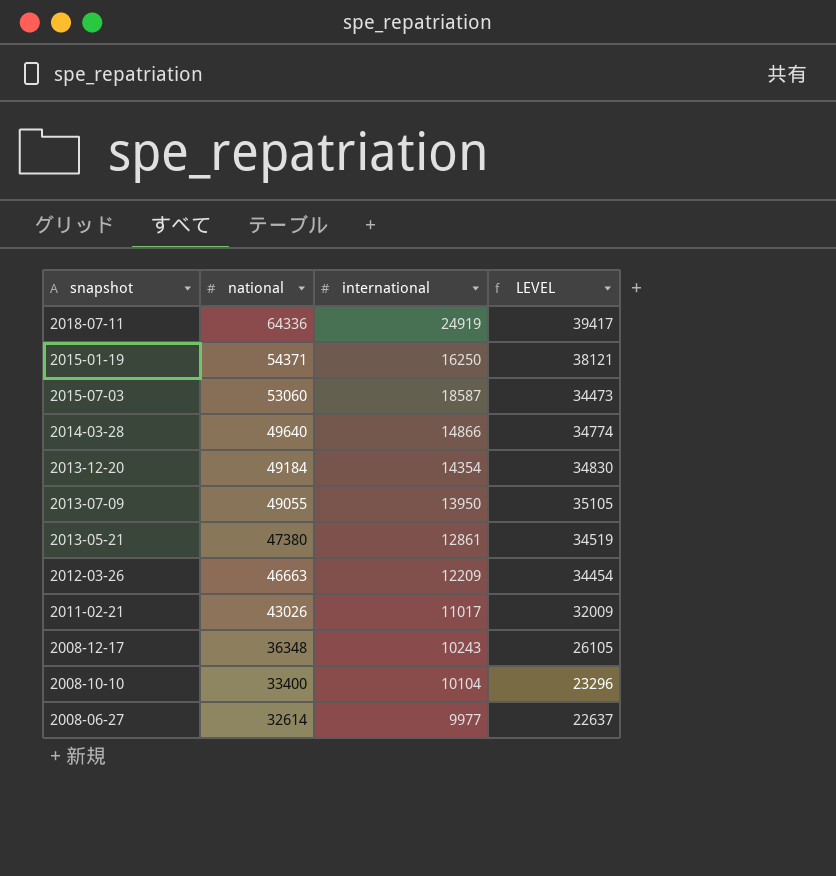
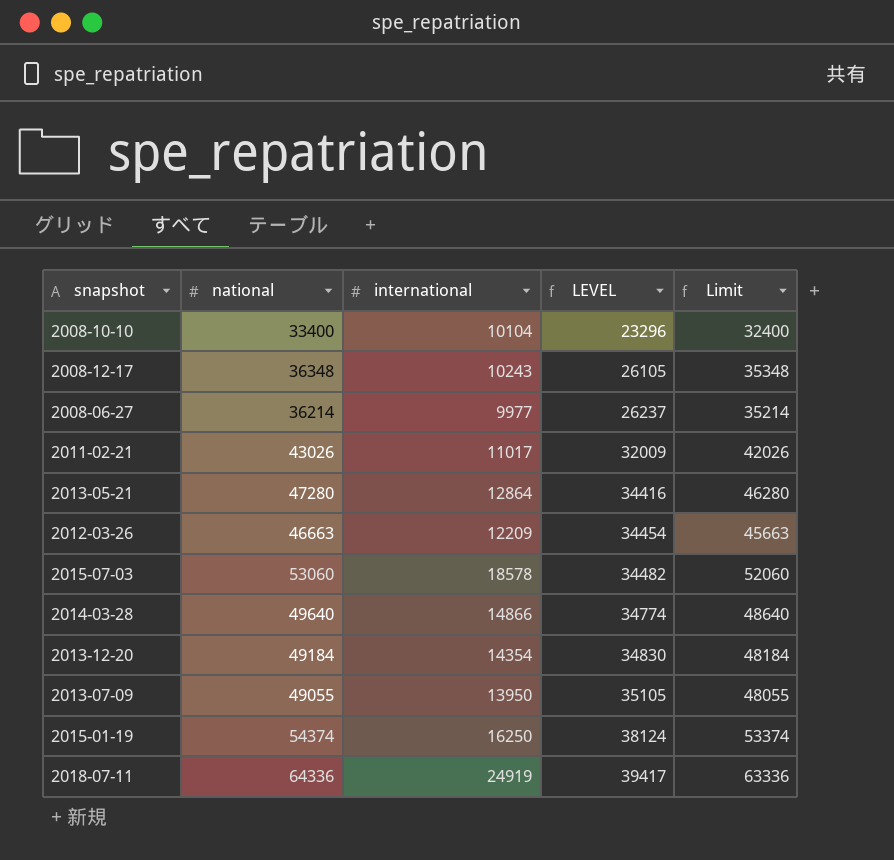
row order: national descending -> LEVEL ascending
column Limit | formula: none -> [national] - 1000
2008-06-27 | national: 32614 -> 36214
2008-06-27 | LEVEL: 22637 -> 26237
2013-05-21 | national: 47380 -> 47280
2013-05-21 | international: 12861 -> 12864
2013-05-21 | LEVEL: 34519 -> 34416
2015-07-03 | international: 18587 -> 18578
2015-07-03 | LEVEL: 34473 -> 34482
2015-01-19 | national: 54371 -> 54374
2015-01-19 | LEVEL: 38121 -> 38124

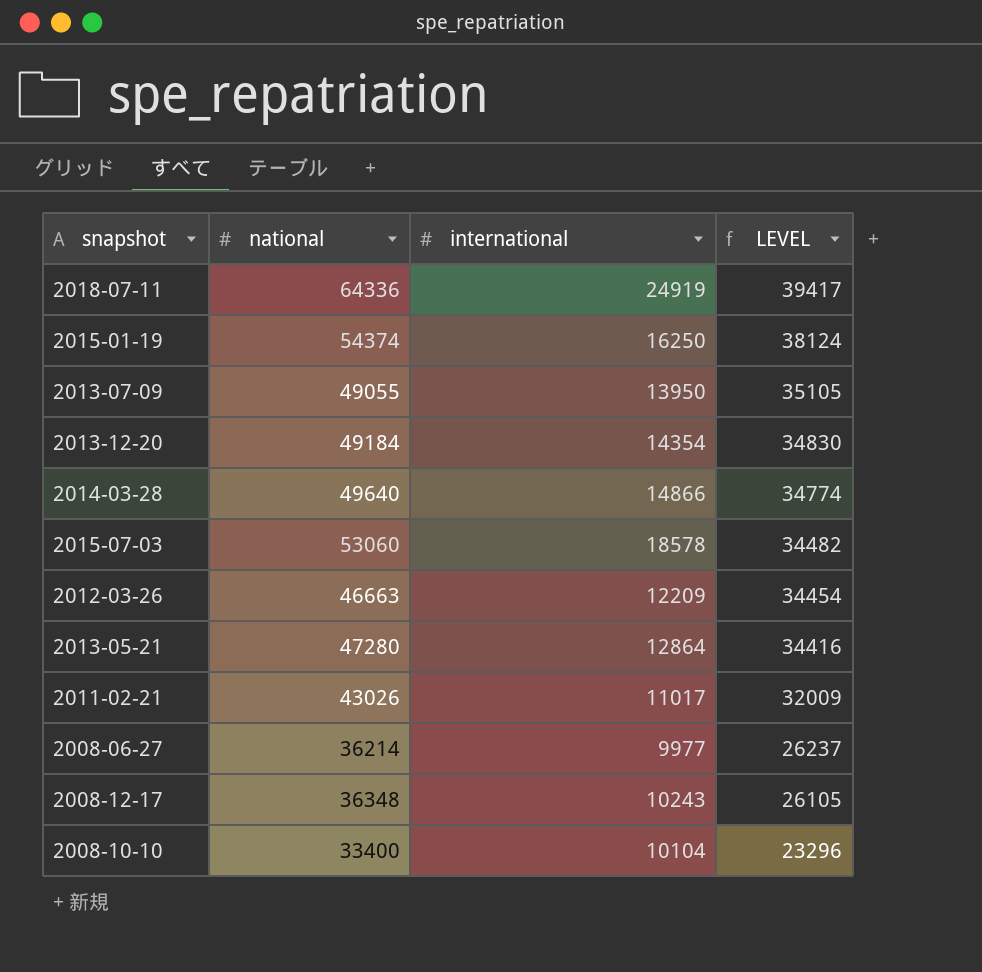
row order: LEVEL ascending -> LEVEL descending
column Limit | formula: [national] - 1000 -> none

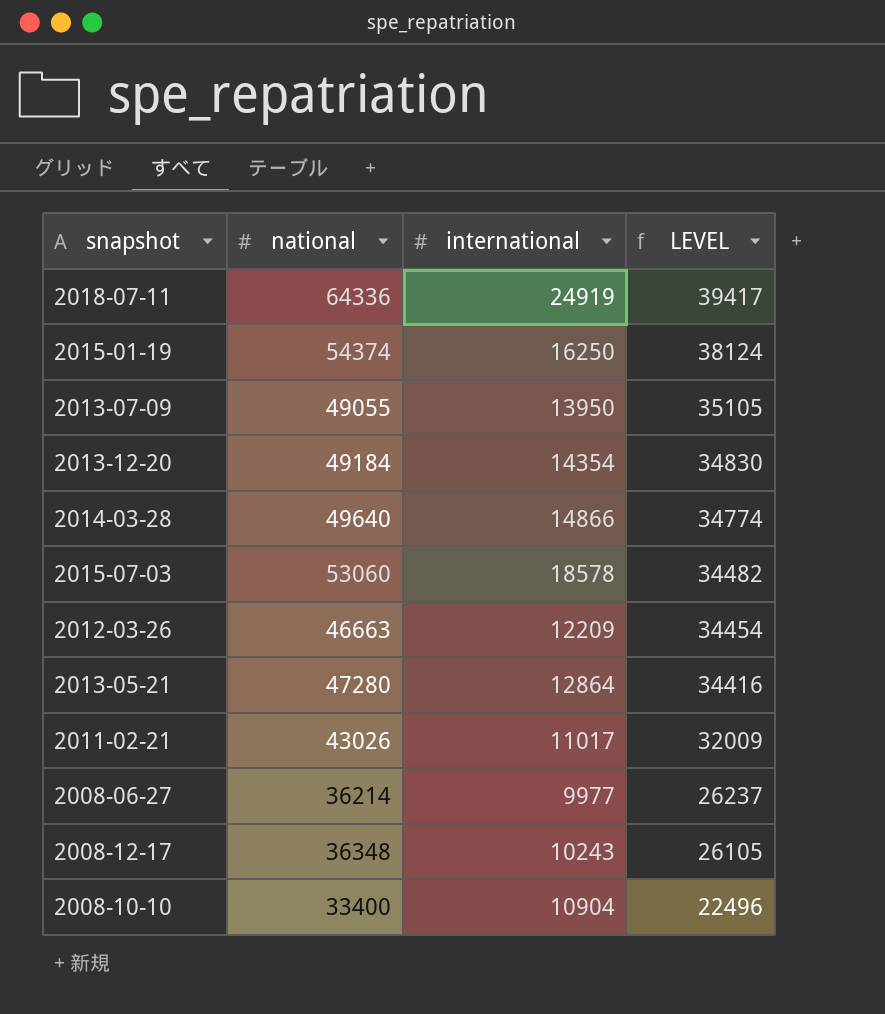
2008-10-10 | international: 10104 -> 10904
2008-10-10 | LEVEL: 23296 -> 22496

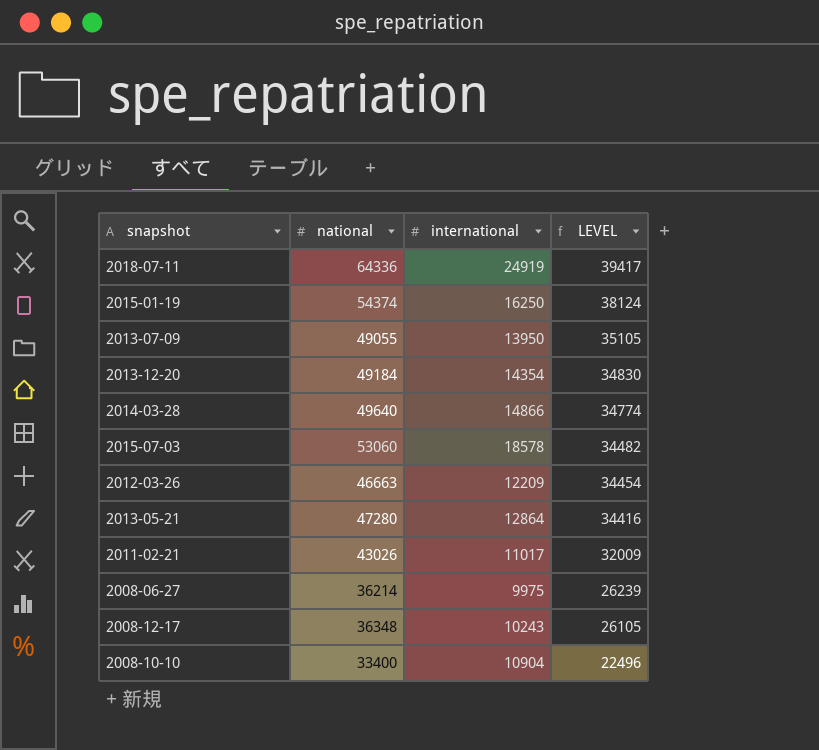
2008-06-27 | international: 9977 -> 9975
2008-06-27 | LEVEL: 26237 -> 26239

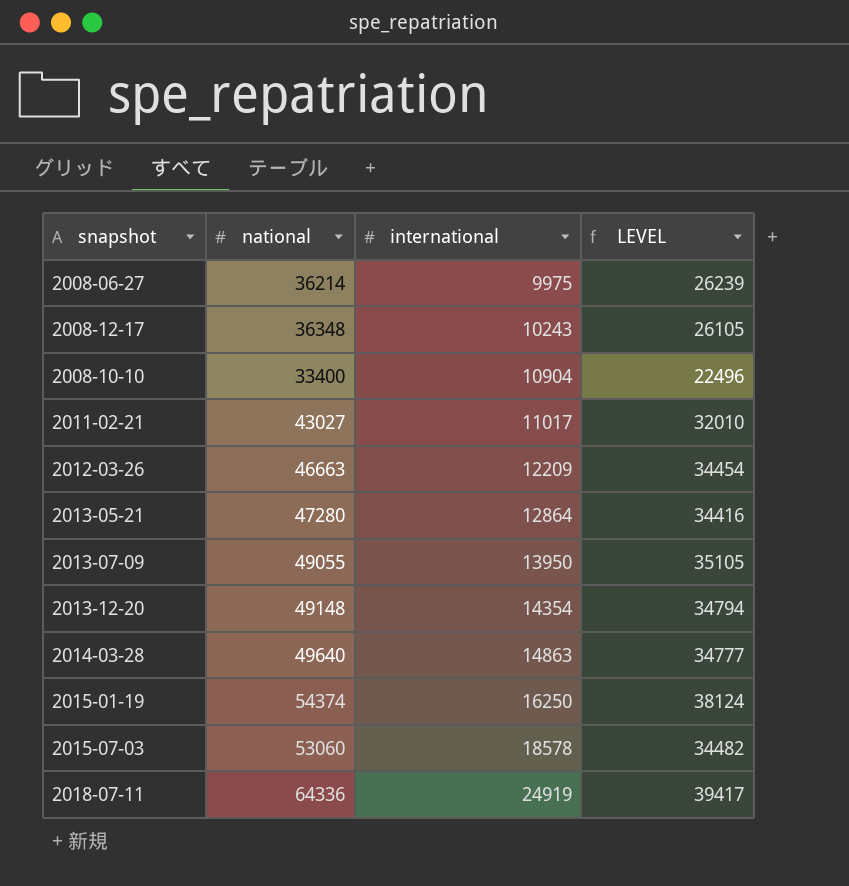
row order: LEVEL descending -> international ascending
2011-02-21 | national: 43026 -> 43027
2011-02-21 | LEVEL: 32009 -> 32010
2013-12-20 | national: 49184 -> 49148
2013-12-20 | LEVEL: 34830 -> 34794
2014-03-28 | international: 14866 -> 14863
2014-03-28 | LEVEL: 34774 -> 34777

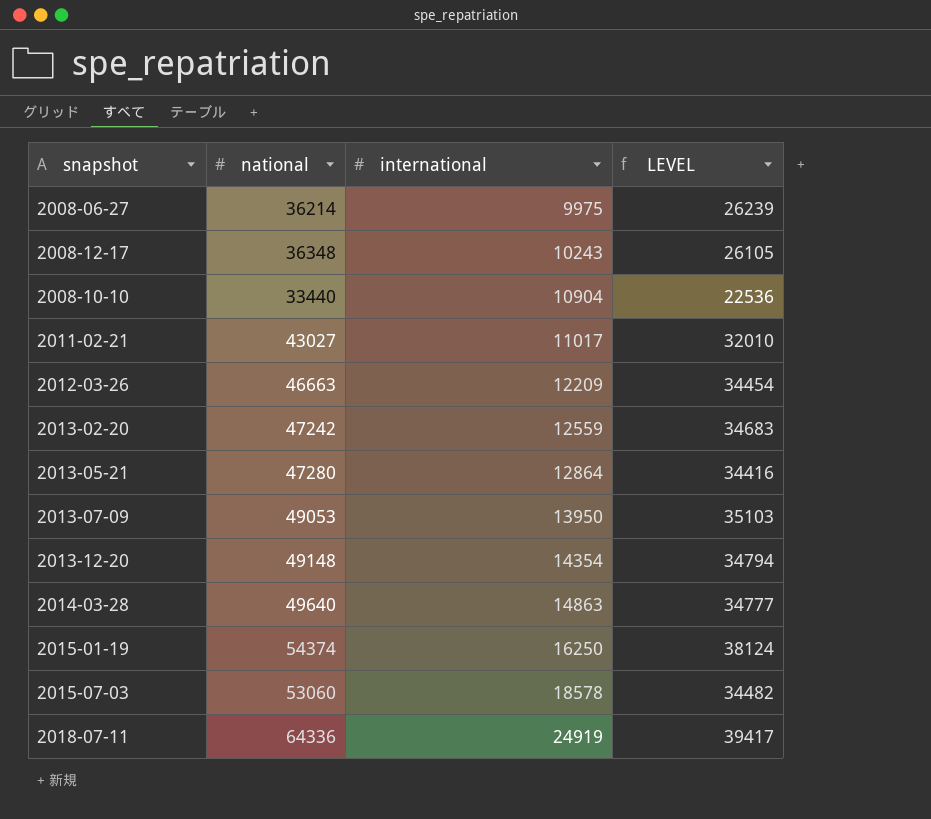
2008-10-10 | national: 33400 -> 33440
2008-10-10 | LEVEL: 22496 -> 22536
row 2013-02-20: none -> 47242 | 12559 | 34683
2013-07-09 | national: 49055 -> 49053
2013-07-09 | LEVEL: 35105 -> 35103

